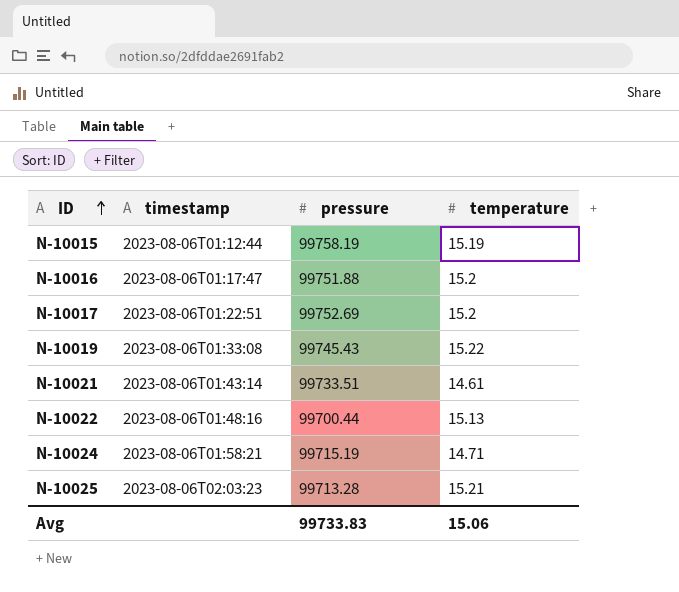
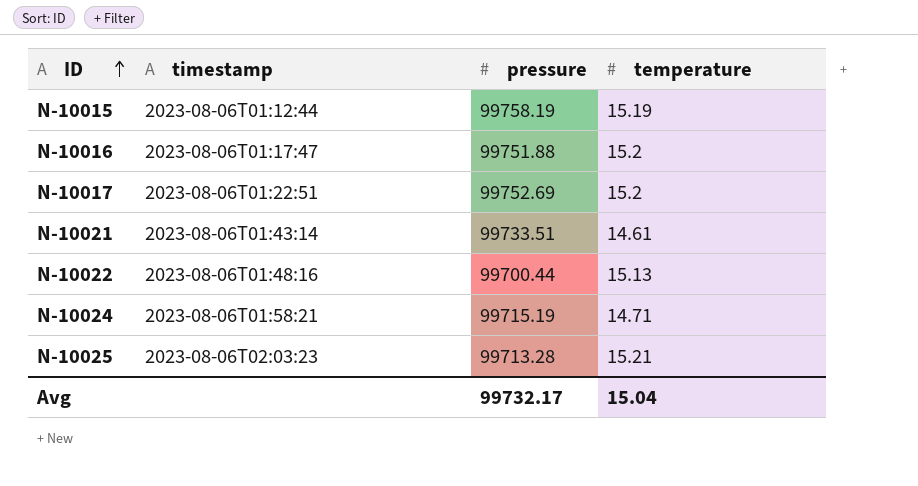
row N-10019: 2023-08-06T01:33:08 | 99745.43 | 15.22 -> none
Avg | pressure: 99733.83 -> 99732.17
Avg | temperature: 15.06 -> 15.04

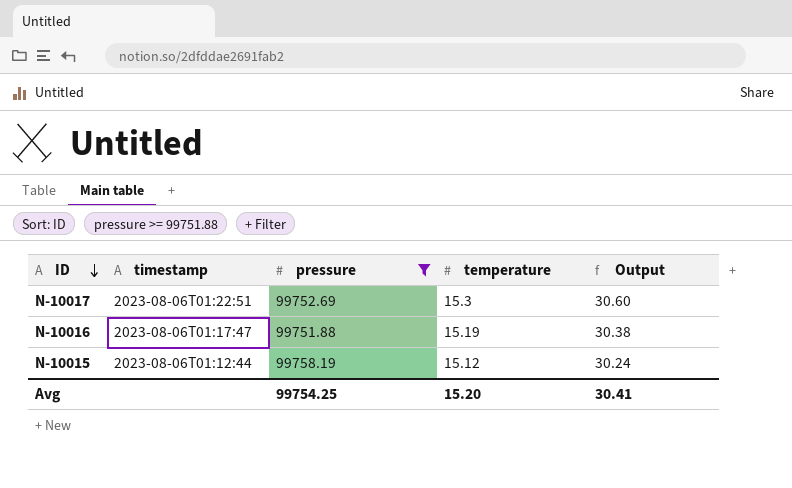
filter: none -> pressure >= 99751.88
row order: ID ascending -> ID descending
column Output | formula: none -> [temperature] * 2
N-10017 | temperature: 15.2 -> 15.3
N-10016 | temperature: 15.2 -> 15.19
N-10015 | temperature: 15.19 -> 15.12
Avg | pressure: 99732.17 -> 99754.25
Avg | temperature: 15.04 -> 15.20

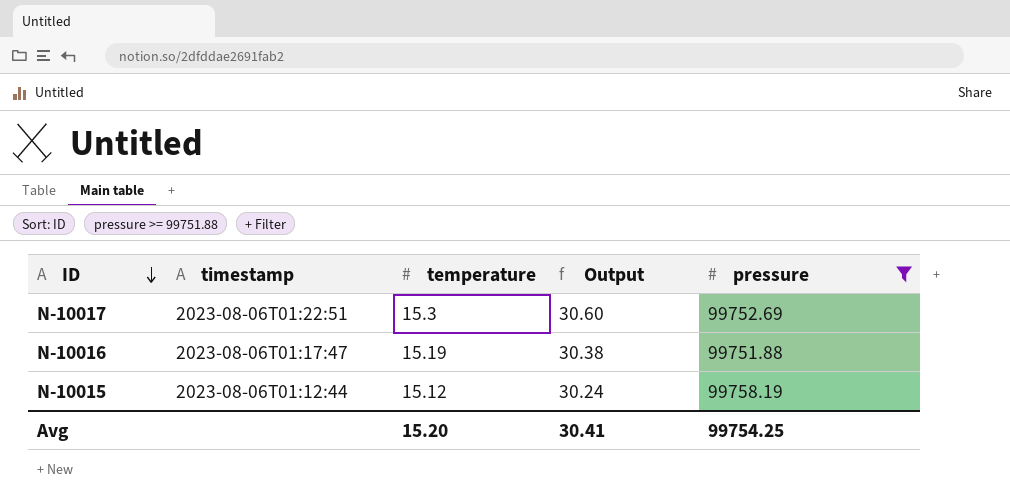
column pressure | position: 3 -> 5

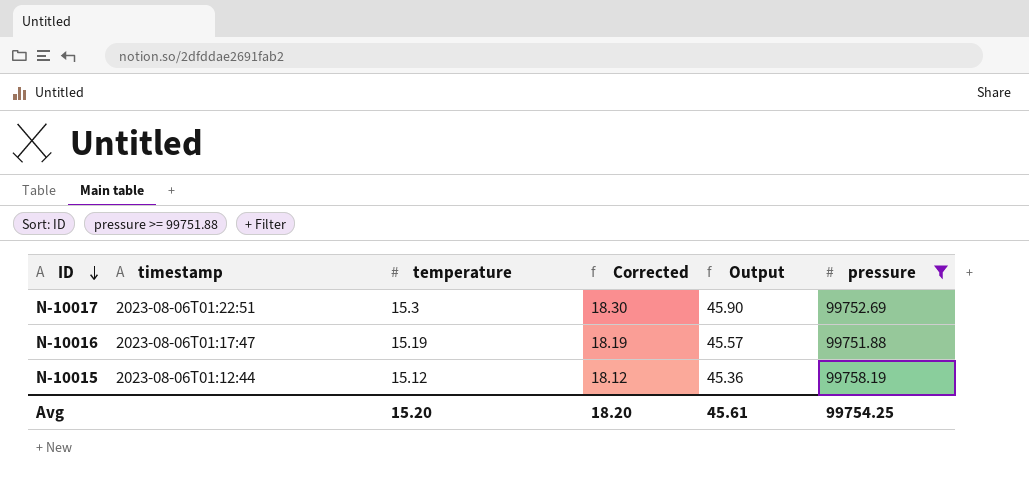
column Corrected | formula: none -> [temperature] + 3
column Output | formula: [temperature] * 2 -> [temperature] * 3
Avg | Output: 30.41 -> 45.61

